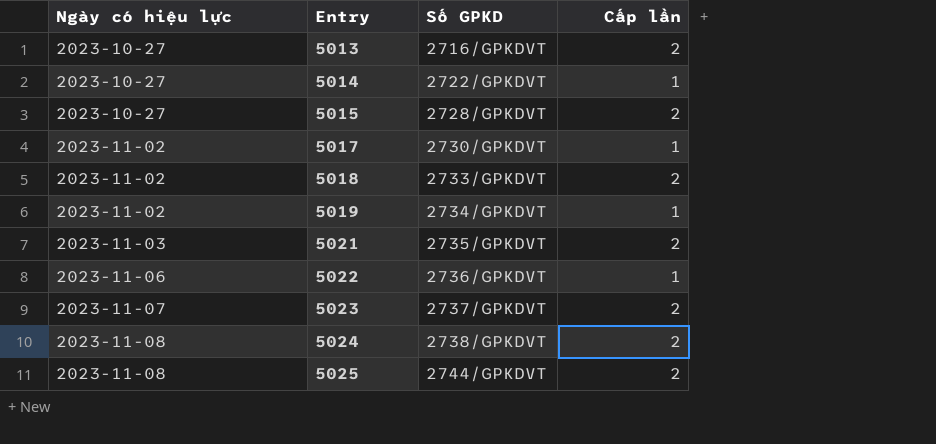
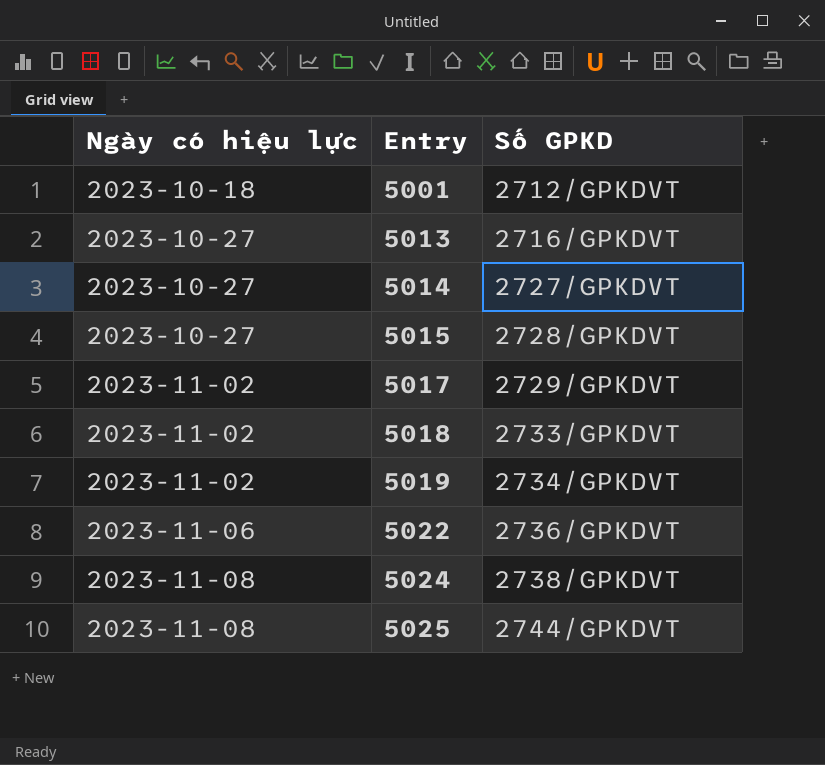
column Cấp lần | position: 4 -> none
row 5021: 2023-11-03 | 2735/GPKDVT | 2 -> none
row 5023: 2023-11-07 | 2737/GPKDVT | 2 -> none
row 5001: none -> 2023-10-18 | 2712/GPKDVT
5014 | Số GPKD: 2722/GPKDVT -> 2727/GPKDVT
5017 | Số GPKD: 2730/GPKDVT -> 2729/GPKDVT

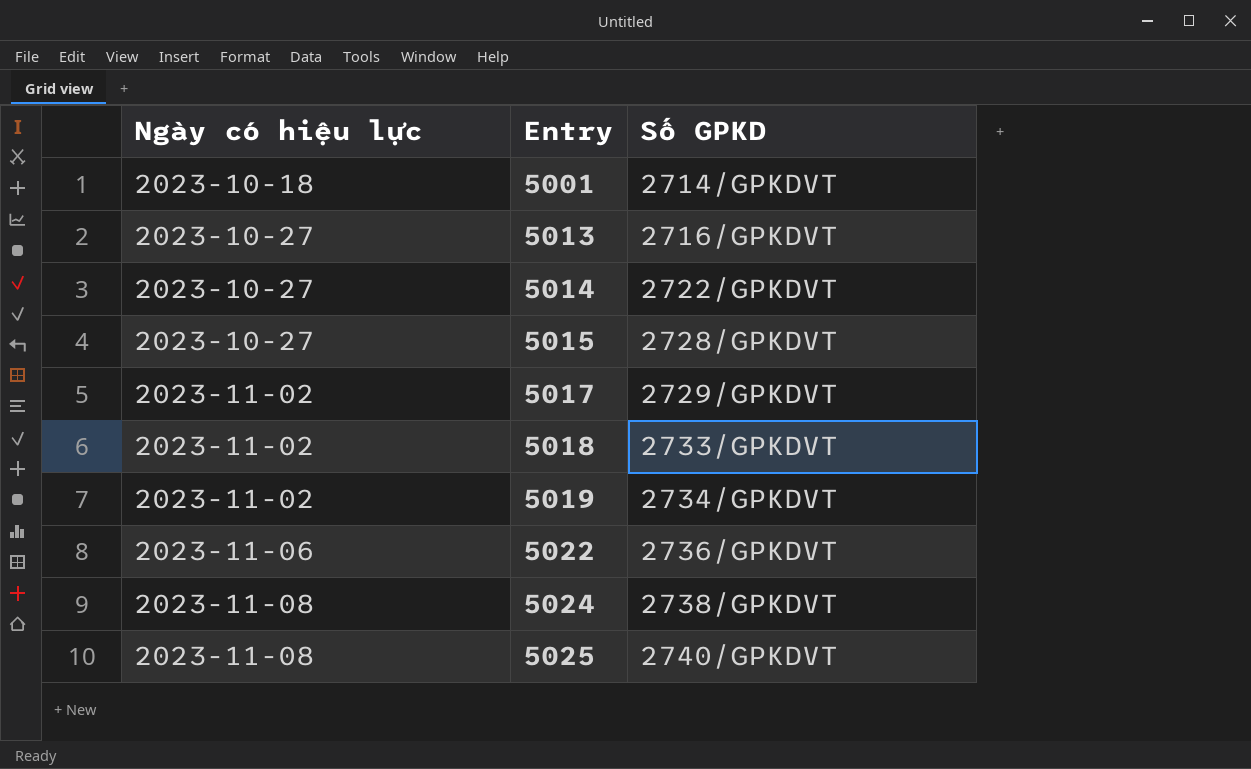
5001 | Số GPKD: 2712/GPKDVT -> 2714/GPKDVT
5014 | Số GPKD: 2727/GPKDVT -> 2722/GPKDVT
5025 | Số GPKD: 2744/GPKDVT -> 2740/GPKDVT

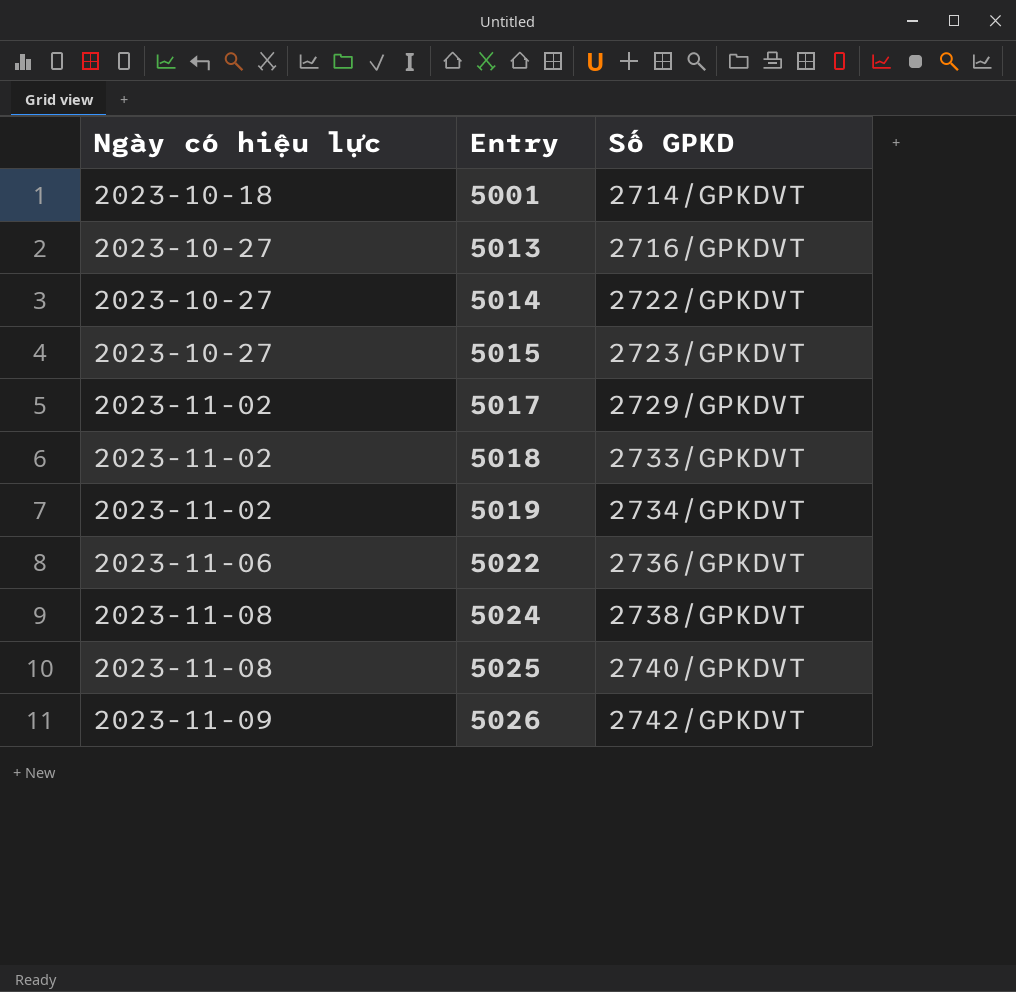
5015 | Số GPKD: 2728/GPKDVT -> 2723/GPKDVT
row 5026: none -> 2023-11-09 | 2742/GPKDVT

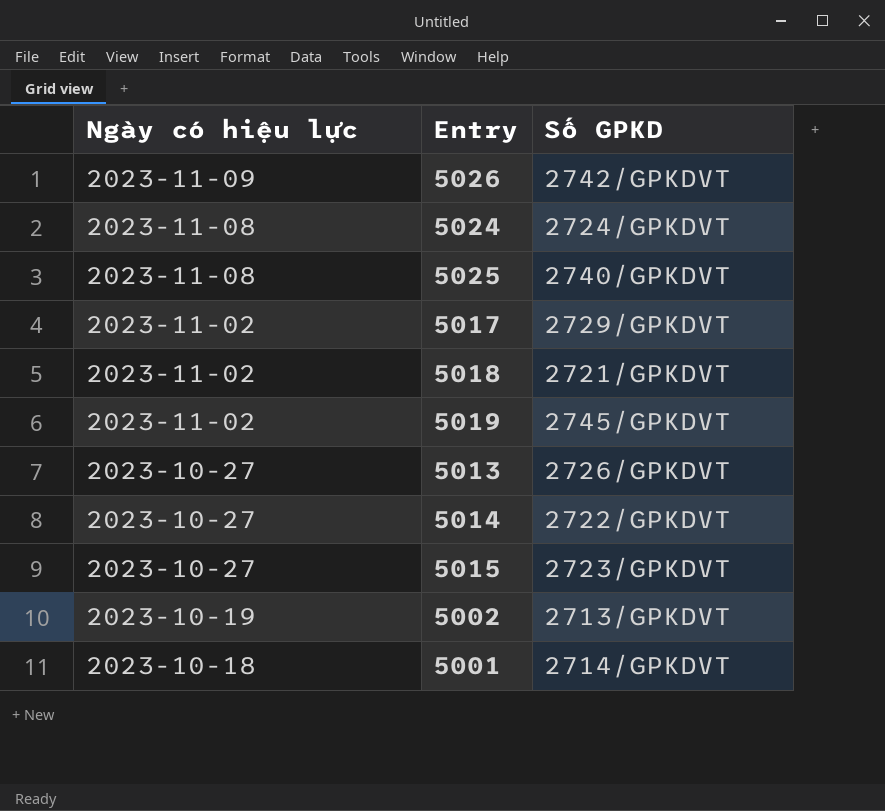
row order: Ngày có hiệu lực ascending -> Ngày có hiệu lực descending
row 5022: 2023-11-06 | 2736/GPKDVT -> none
5024 | Số GPKD: 2738/GPKDVT -> 2724/GPKDVT
5018 | Số GPKD: 2733/GPKDVT -> 2721/GPKDVT
5019 | Số GPKD: 2734/GPKDVT -> 2745/GPKDVT
5013 | Số GPKD: 2716/GPKDVT -> 2726/GPKDVT
row 5002: none -> 2023-10-19 | 2713/GPKDVT

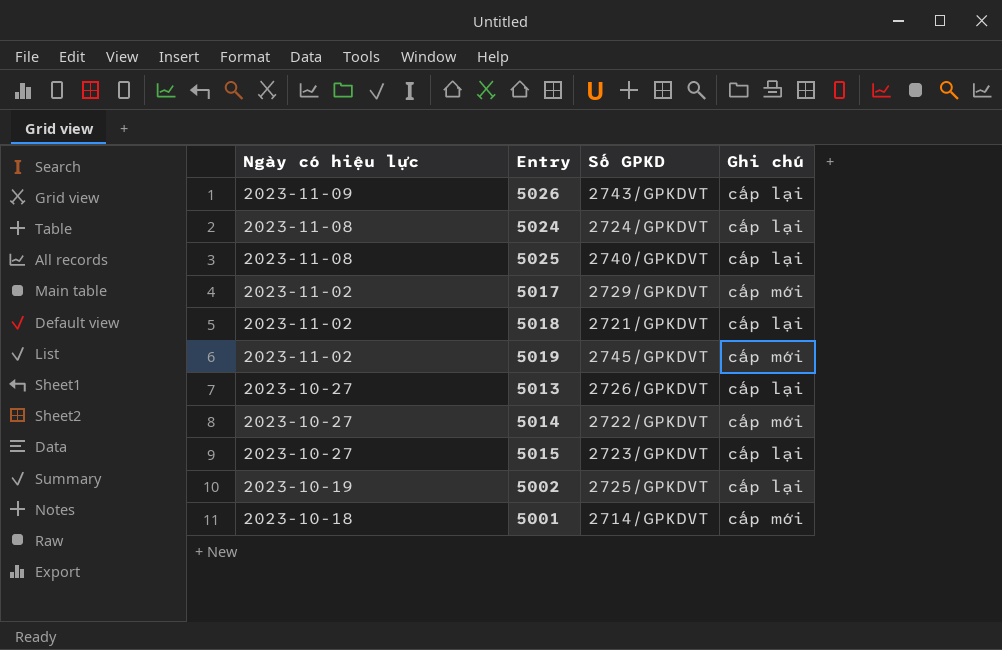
column Ghi chú | position: none -> 4
5026 | Số GPKD: 2742/GPKDVT -> 2743/GPKDVT
5002 | Số GPKD: 2713/GPKDVT -> 2725/GPKDVT

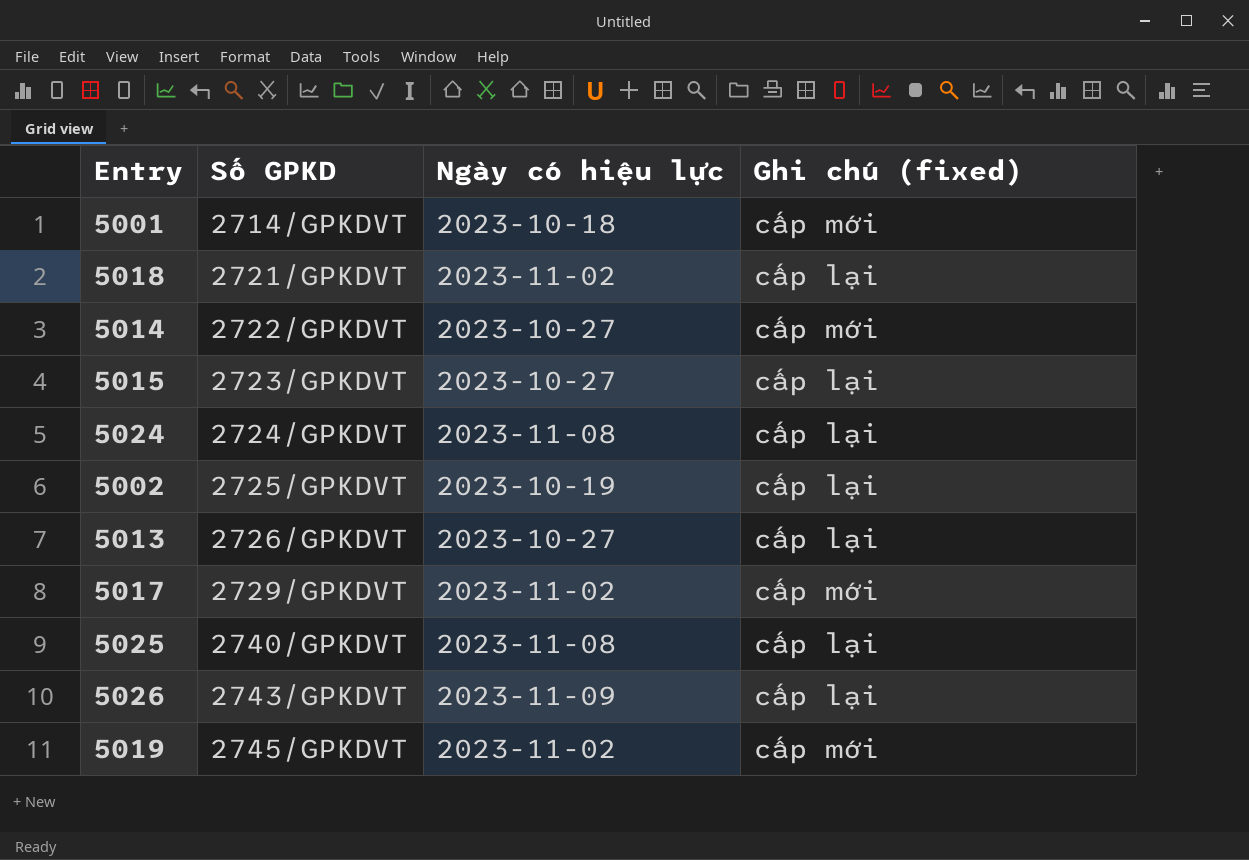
row order: Ngày có hiệu lực descending -> Số GPKD ascending
column Ngày có hiệu lực | position: 1 -> 3
column name: Ghi chú -> Ghi chú (fixed)

